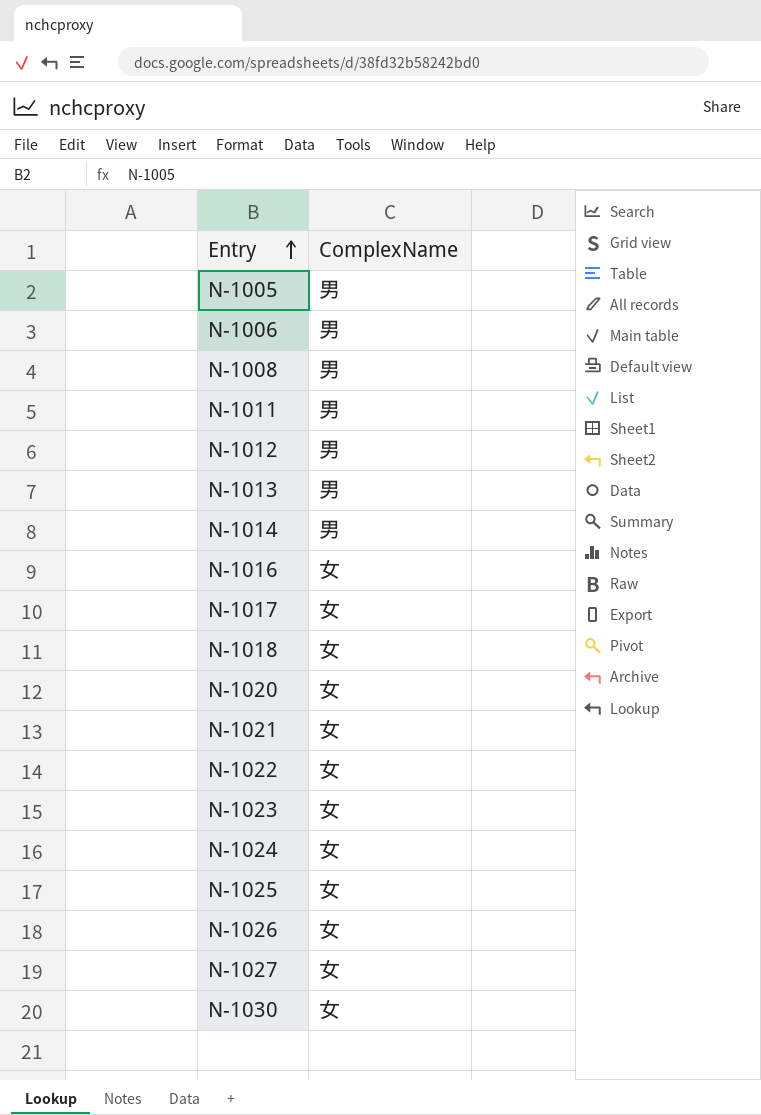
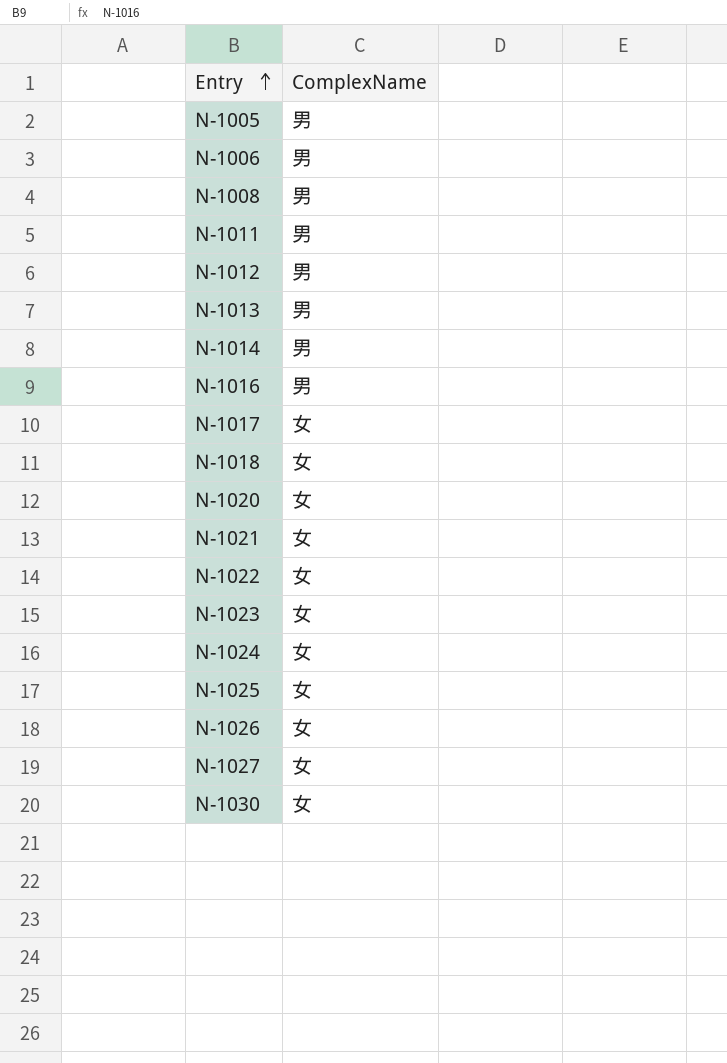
N-1016 | ComplexName: 女 -> 男

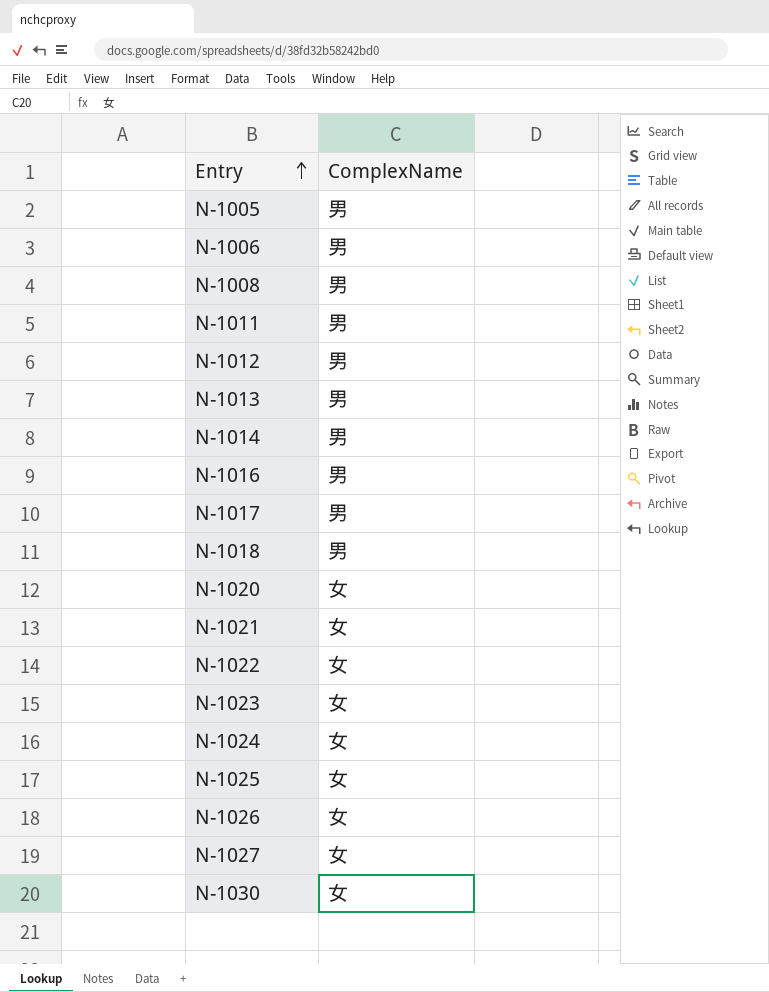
N-1017 | ComplexName: 女 -> 男
N-1018 | ComplexName: 女 -> 男

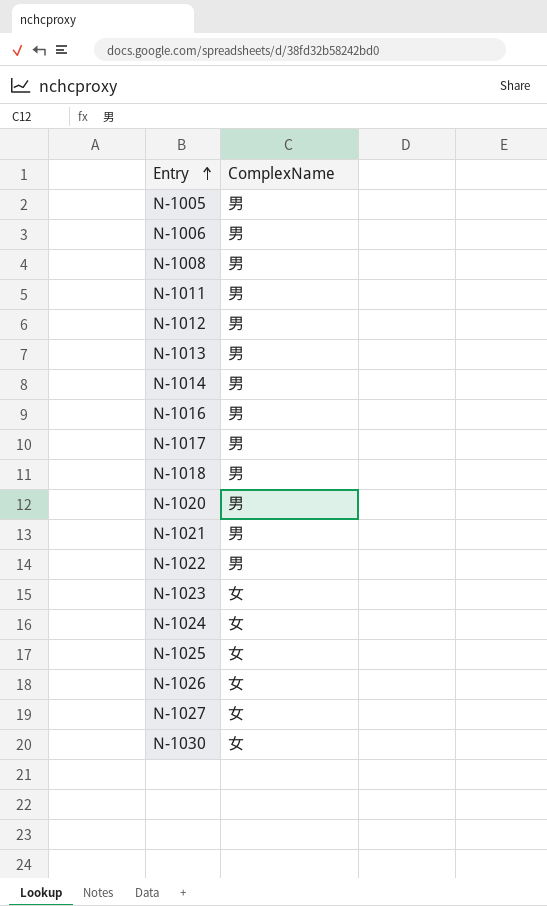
N-1020 | ComplexName: 女 -> 男
N-1021 | ComplexName: 女 -> 男
N-1022 | ComplexName: 女 -> 男

